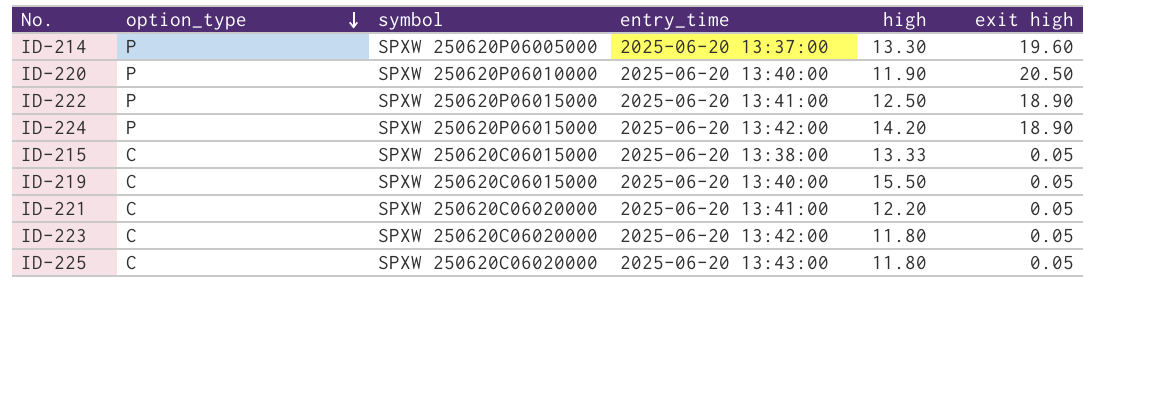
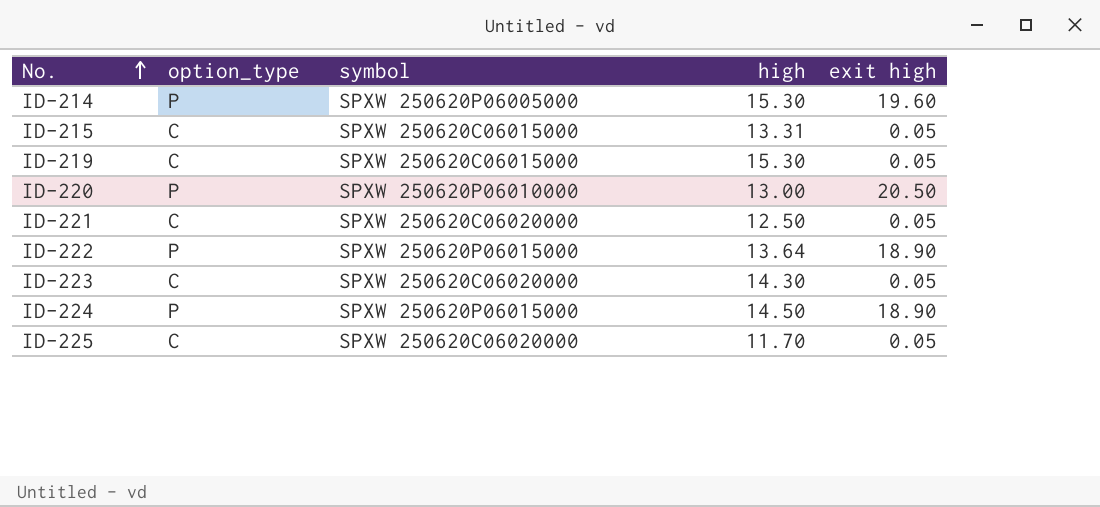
row order: option_type descending -> No. ascending
column entry_time | position: 4 -> none
ID-214 | high: 13.30 -> 15.30
ID-215 | high: 13.33 -> 13.31
ID-219 | high: 15.50 -> 15.30
ID-220 | high: 11.90 -> 13.00
ID-221 | high: 12.20 -> 12.50
ID-222 | high: 12.50 -> 13.64
ID-223 | high: 11.80 -> 14.30
ID-224 | high: 14.20 -> 14.50
ID-225 | high: 11.80 -> 11.70

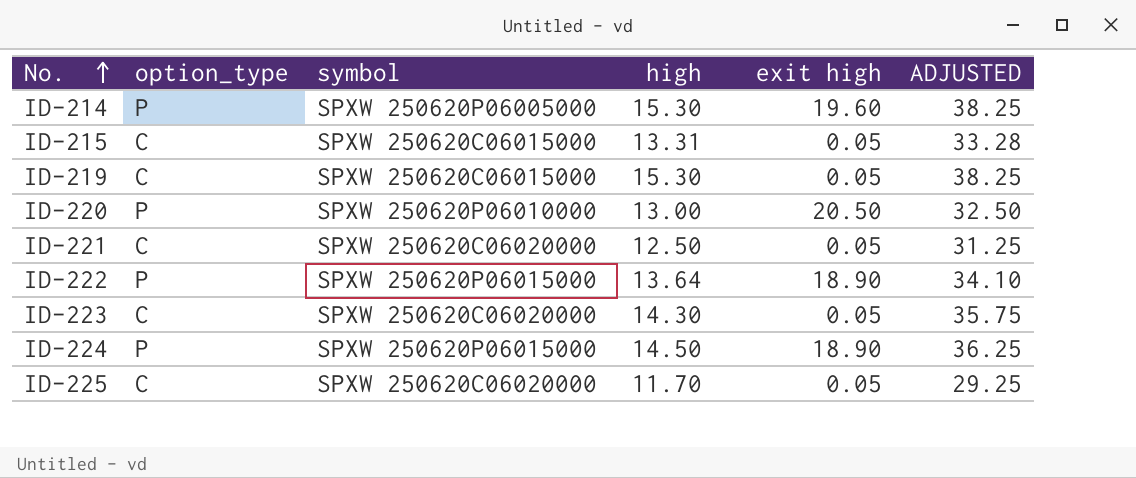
column ADJUSTED | formula: none -> [high] * 2.5

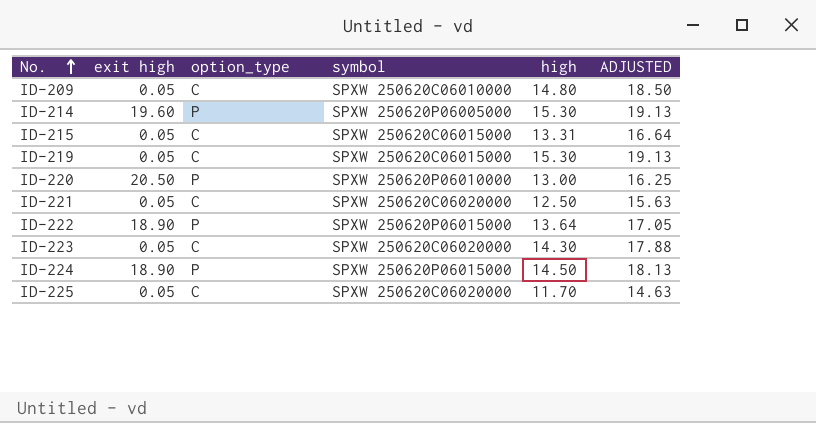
column exit high | position: 5 -> 2
column ADJUSTED | formula: [high] * 2.5 -> [high] * 1.25
row ID-209: none -> 0.05 | C | SPXW 250620C06010000 | 14.80 | 18.50

